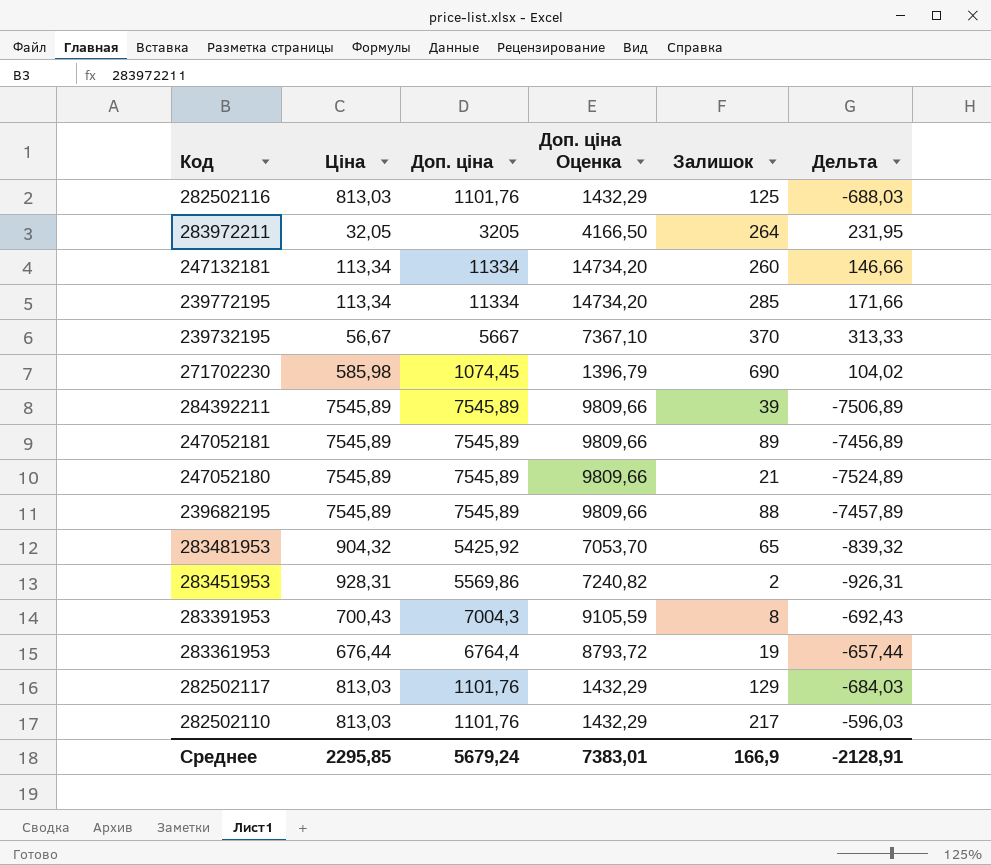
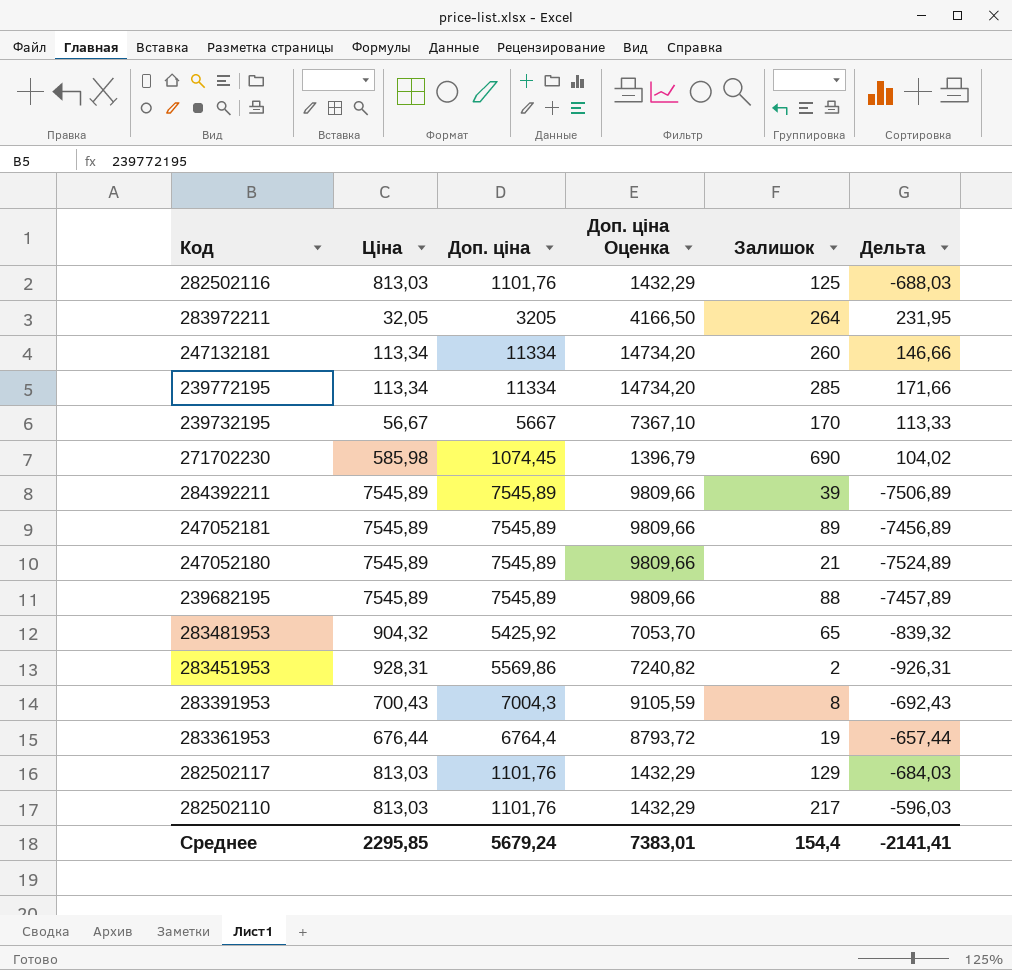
239732195 | Залишок: 370 -> 170
239732195 | Дельта: 313,33 -> 113,33
Среднее | Залишок: 166,9 -> 154,4
Среднее | Дельта: -2128,91 -> -2141,41

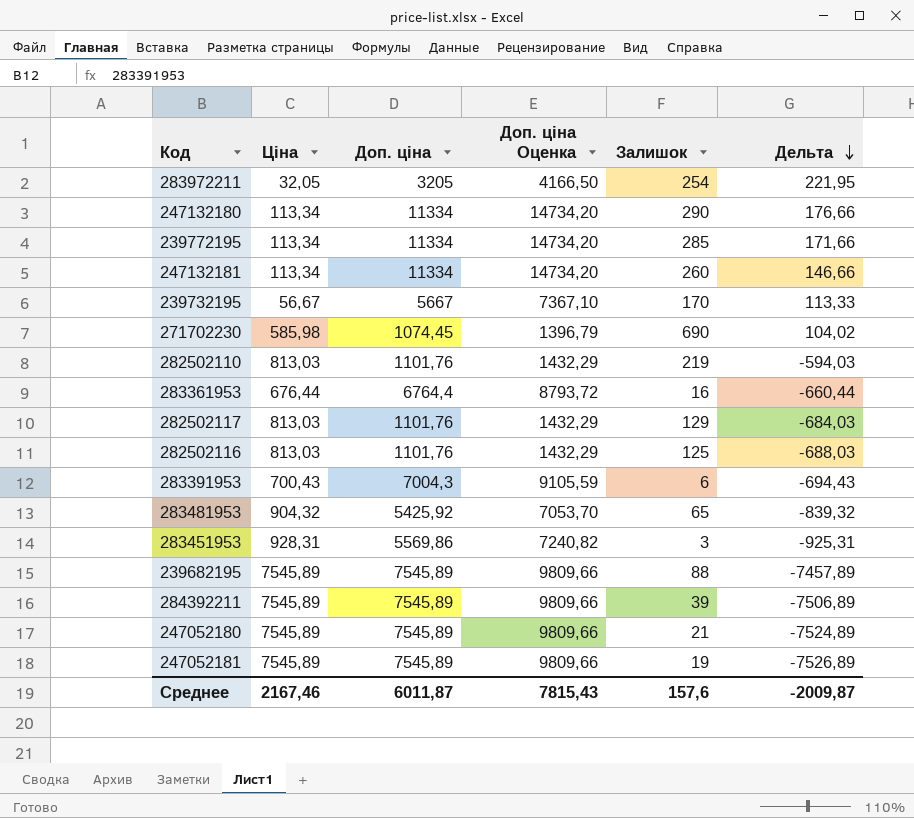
row order: none -> Дельта descending
283972211 | Залишок: 264 -> 254
283972211 | Дельта: 231,95 -> 221,95
row 247132180: none -> 113,34 | 11334 | 14734,20 | 290 | 176,66
282502110 | Залишок: 217 -> 219
282502110 | Дельта: -596,03 -> -594,03
283361953 | Залишок: 19 -> 16
283361953 | Дельта: -657,44 -> -660,44
283391953 | Залишок: 8 -> 6
283391953 | Дельта: -692,43 -> -694,43
283451953 | Залишок: 2 -> 3
283451953 | Дельта: -926,31 -> -925,31
247052181 | Залишок: 89 -> 19
247052181 | Дельта: -7456,89 -> -7526,89
Среднее | Ціна: 2295,85 -> 2167,46
Среднее | Доп. ціна: 5679,24 -> 6011,87
Среднее | Доп. ціна Оценка: 7383,01 -> 7815,43
Среднее | Залишок: 154,4 -> 157,6
Среднее | Дельта: -2141,41 -> -2009,87

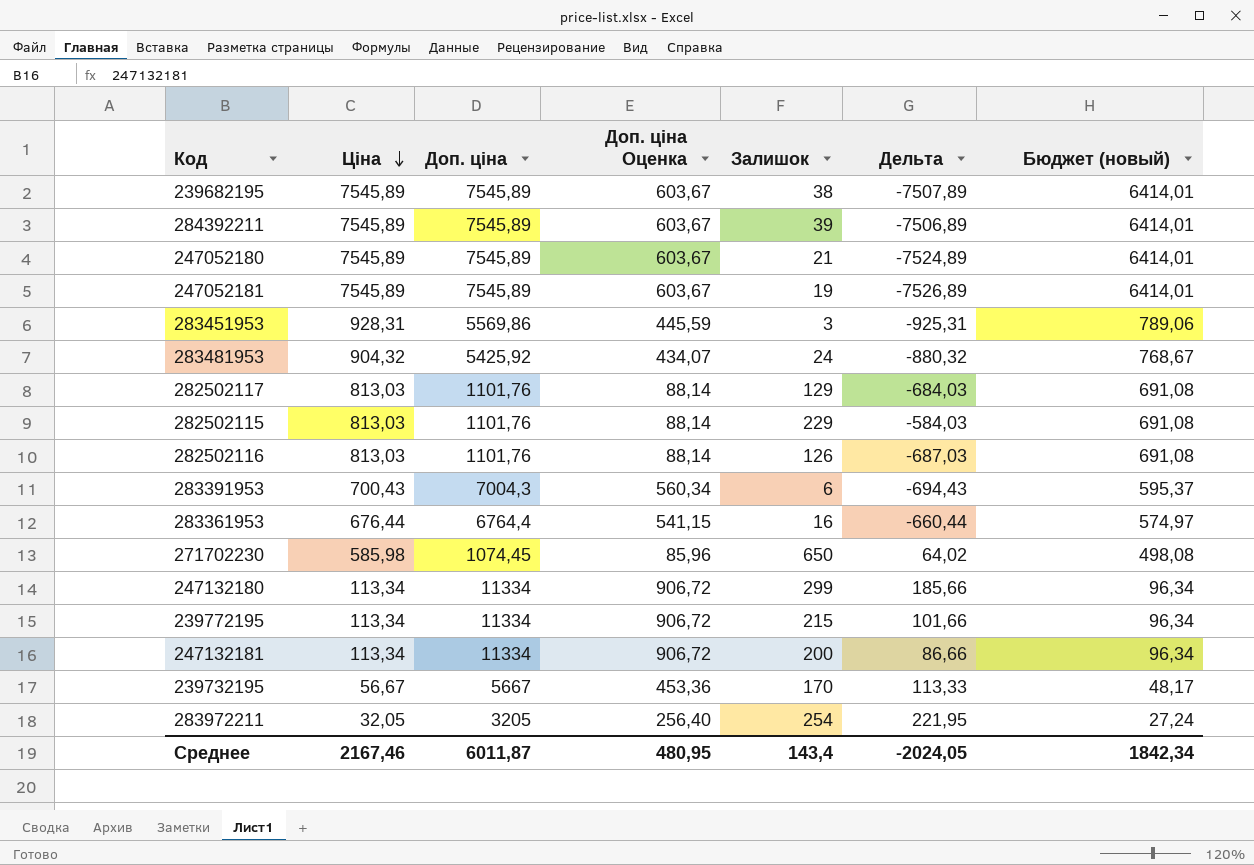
row order: Дельта descending -> Ціна descending
column Доп. ціна Оценка | formula: [Доп. ціна] * 1,3 -> [Доп. ціна] * 0,08
column Бюджет (новый) | formula: none -> [Ціна] * 0,85
row 282502110: 813,03 | 1101,76 | 1432,29 | 219 | -594,03 -> none
239682195 | Залишок: 88 -> 38
239682195 | Дельта: -7457,89 -> -7507,89
283481953 | Залишок: 65 -> 24
283481953 | Дельта: -839,32 -> -880,32
row 282502115: none -> 813,03 | 1101,76 | 88,14 | 229 | -584,03 | 691,08
282502116 | Залишок: 125 -> 126
282502116 | Дельта: -688,03 -> -687,03
271702230 | Залишок: 690 -> 650
271702230 | Дельта: 104,02 -> 64,02
247132180 | Залишок: 290 -> 299
247132180 | Дельта: 176,66 -> 185,66
239772195 | Залишок: 285 -> 215
239772195 | Дельта: 171,66 -> 101,66
247132181 | Залишок: 260 -> 200
247132181 | Дельта: 146,66 -> 86,66
Среднее | Доп. ціна Оценка: 7815,43 -> 480,95
Среднее | Залишок: 157,6 -> 143,4
Среднее | Дельта: -2009,87 -> -2024,05

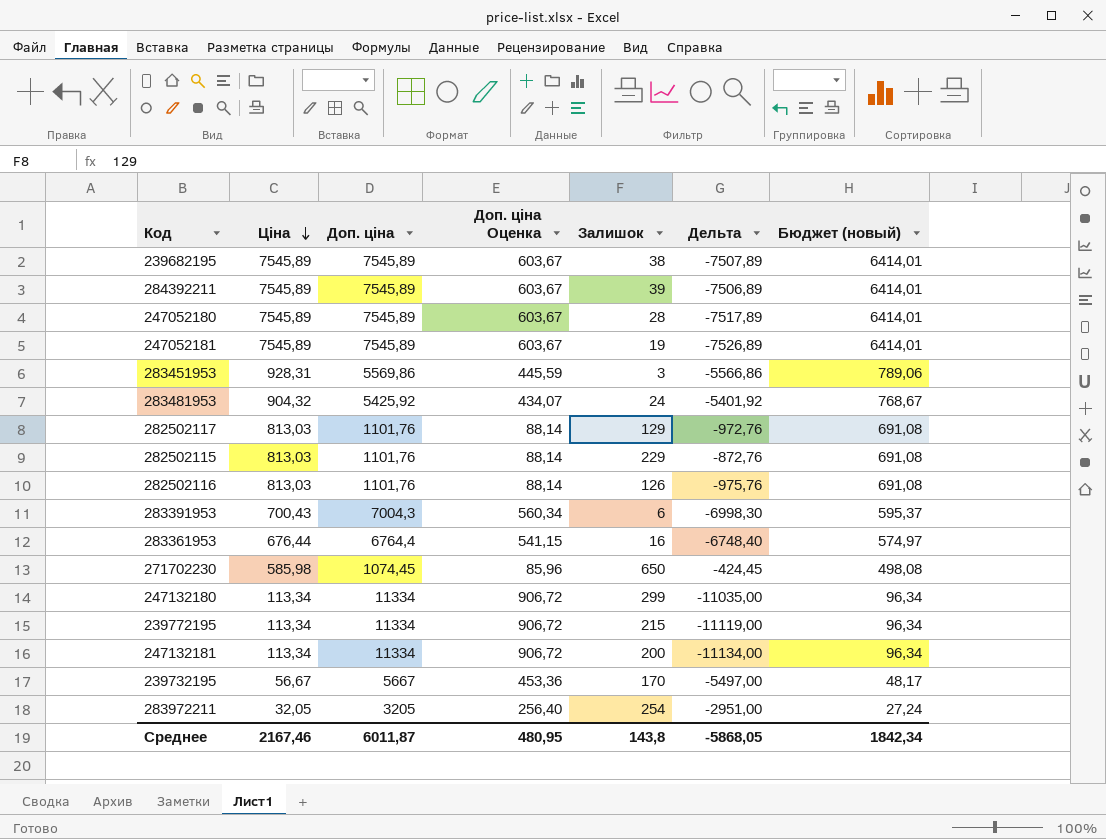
column Дельта | formula: [Залишок] - [Ціна] -> [Залишок] - [Доп. ціна]
247052180 | Залишок: 21 -> 28
Среднее | Залишок: 143,4 -> 143,8
Среднее | Дельта: -2024,05 -> -5868,05

